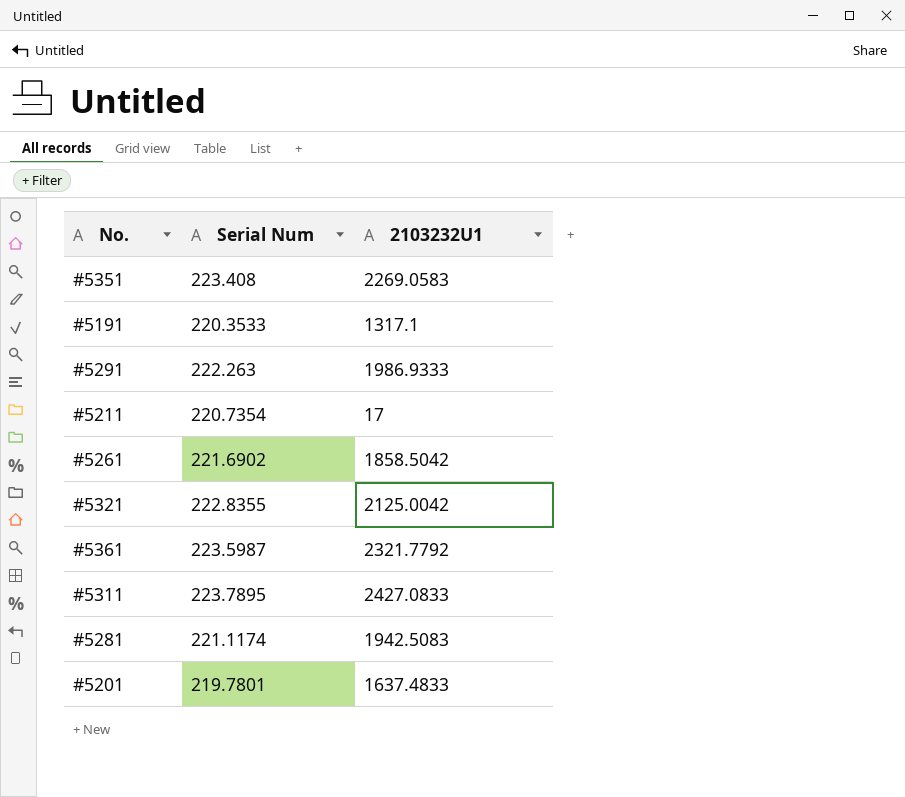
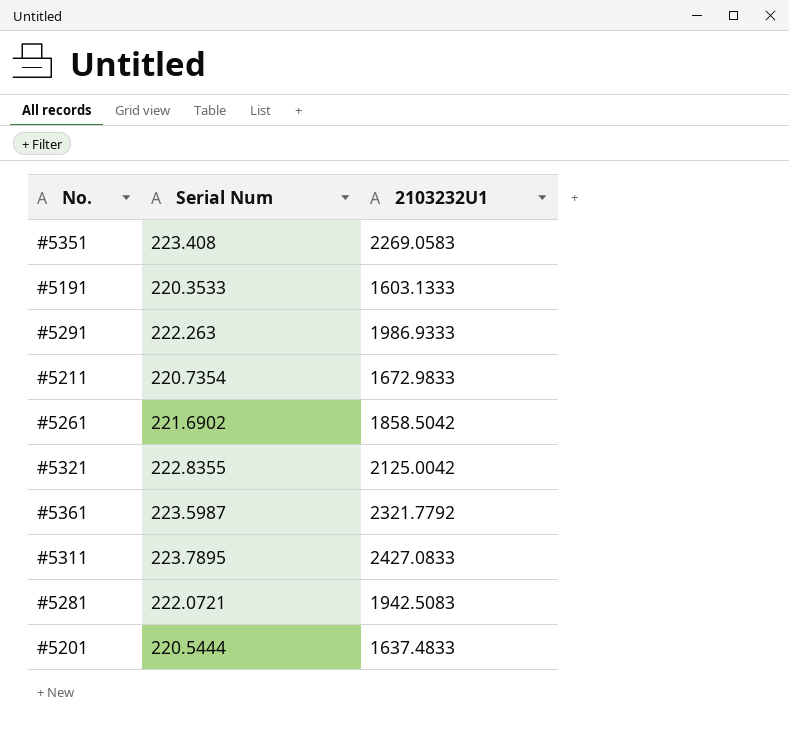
#5191 | 2103232U1: 1317.1 -> 1603.1333
#5211 | 2103232U1: 17 -> 1672.9833
#5281 | Serial Num: 221.1174 -> 222.0721
#5201 | Serial Num: 219.7801 -> 220.5444

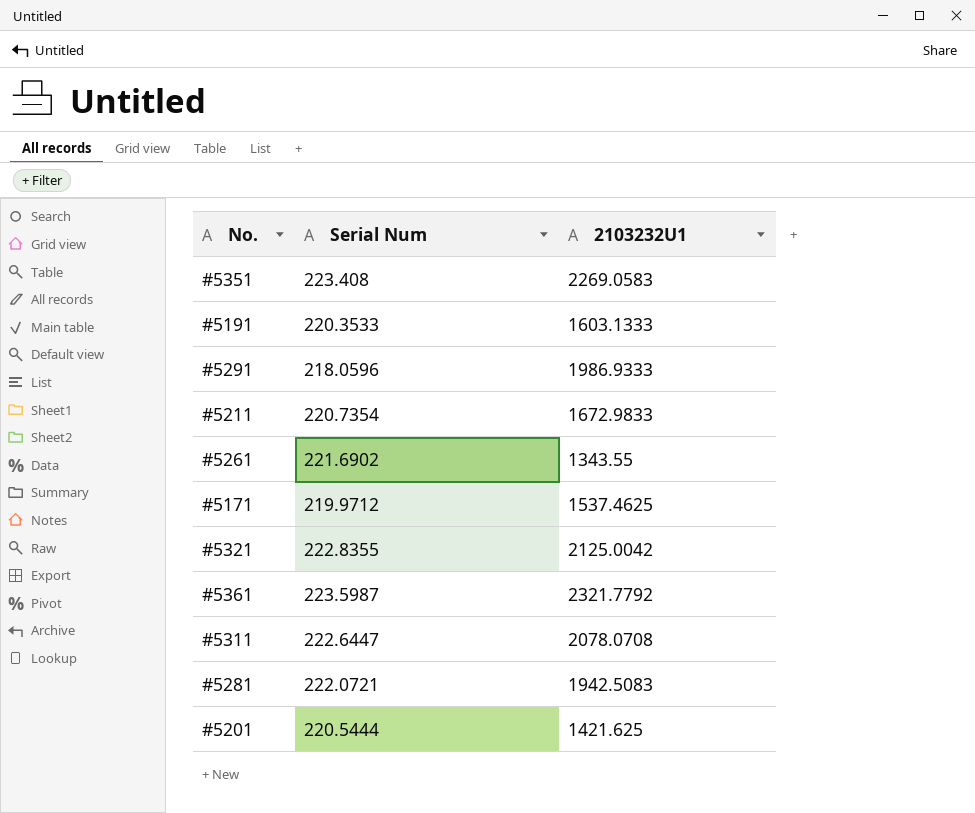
#5291 | Serial Num: 222.263 -> 218.0596
#5261 | 2103232U1: 1858.5042 -> 1343.55
row #5171: none -> 219.9712 | 1537.4625
#5311 | Serial Num: 223.7895 -> 222.6447
#5311 | 2103232U1: 2427.0833 -> 2078.0708
#5201 | 2103232U1: 1637.4833 -> 1421.625

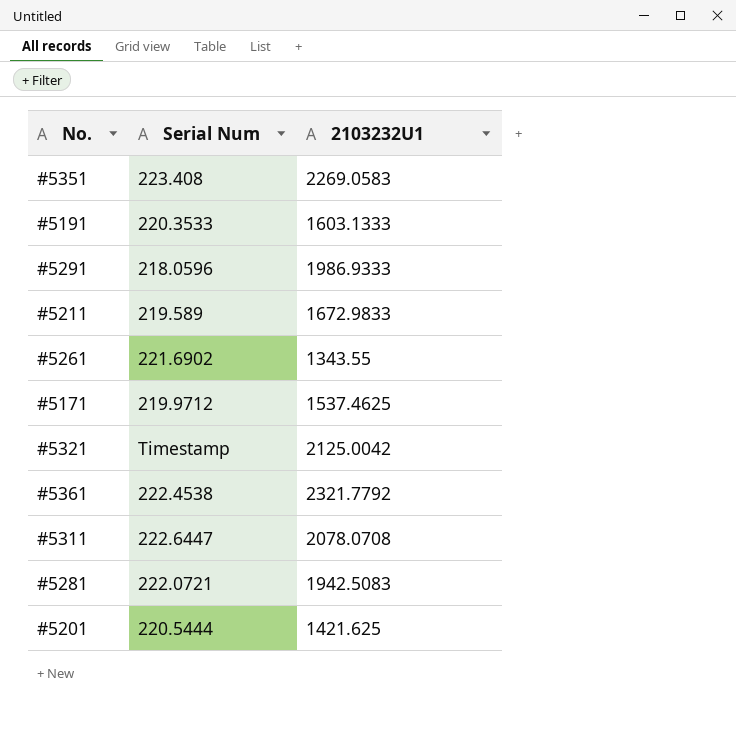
#5211 | Serial Num: 220.7354 -> 219.589
#5321 | Serial Num: 222.8355 -> Timestamp
#5361 | Serial Num: 223.5987 -> 222.4538

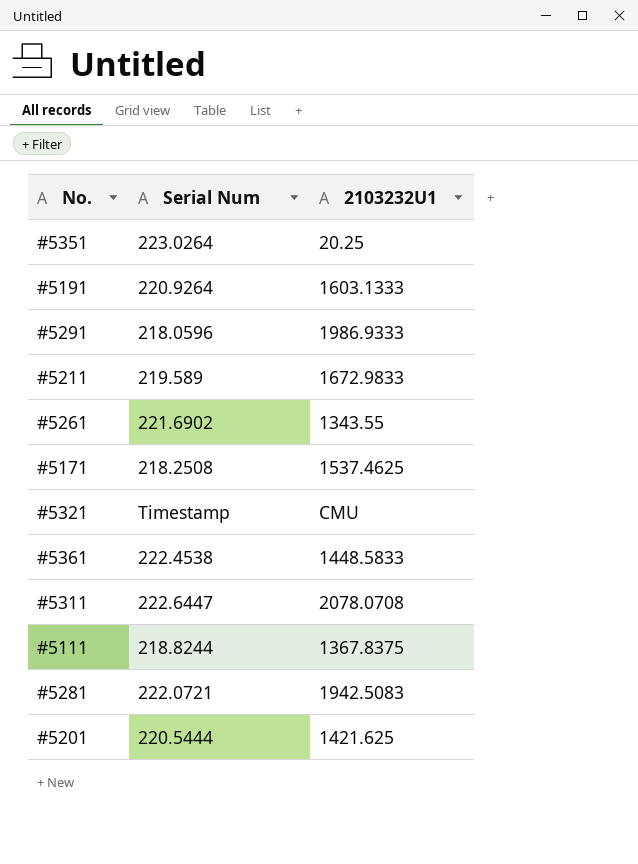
#5351 | Serial Num: 223.408 -> 223.0264
#5351 | 2103232U1: 2269.0583 -> 20.25
#5191 | Serial Num: 220.3533 -> 220.9264
#5171 | Serial Num: 219.9712 -> 218.2508
#5321 | 2103232U1: 2125.0042 -> CMU
#5361 | 2103232U1: 2321.7792 -> 1448.5833
row #5111: none -> 218.8244 | 1367.8375

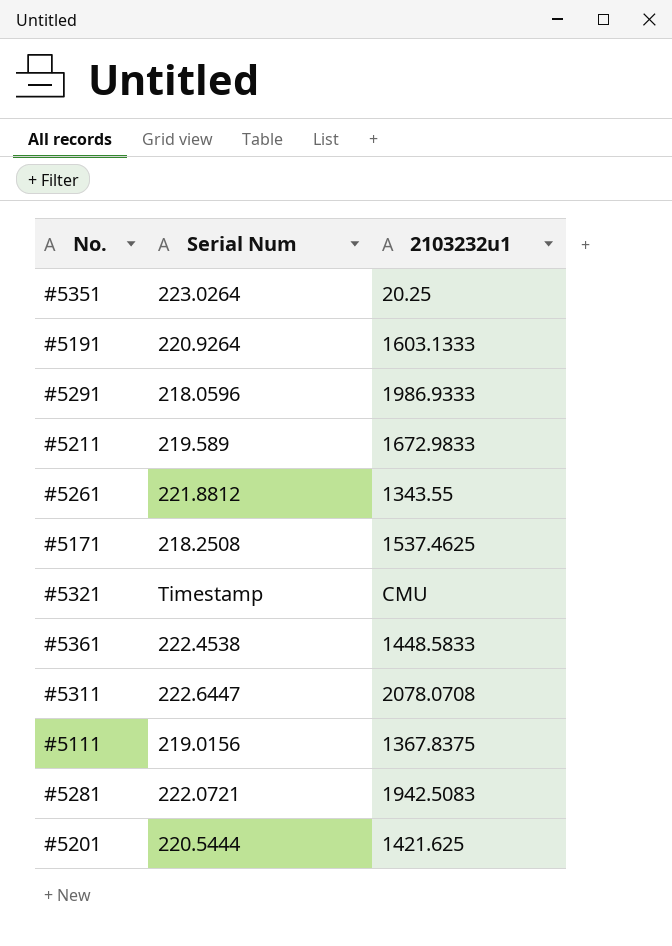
column name: 2103232U1 -> 2103232u1
#5261 | Serial Num: 221.6902 -> 221.8812
#5111 | Serial Num: 218.8244 -> 219.0156

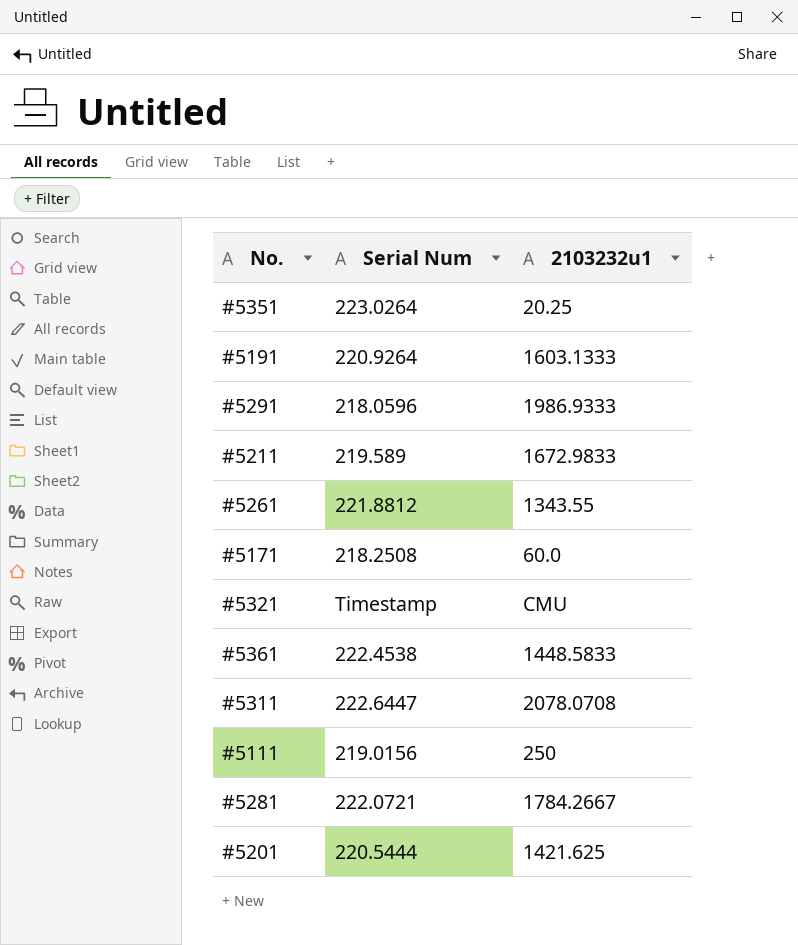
#5171 | 2103232u1: 1537.4625 -> 60.0
#5111 | 2103232u1: 1367.8375 -> 250
#5281 | 2103232u1: 1942.5083 -> 1784.2667

